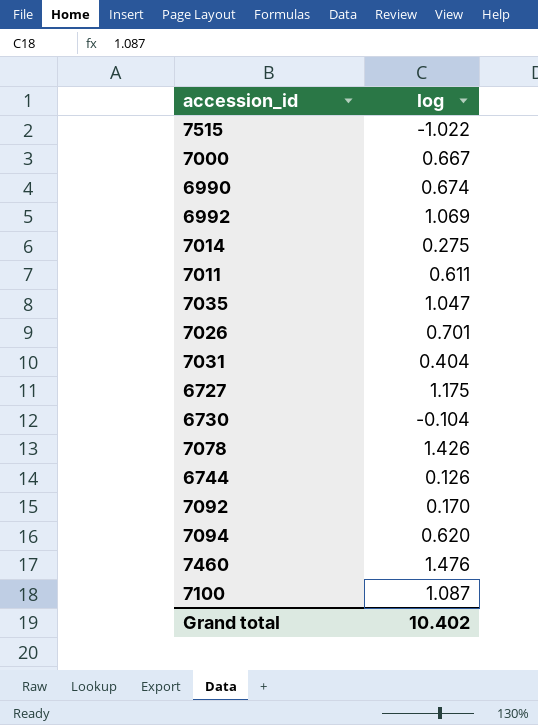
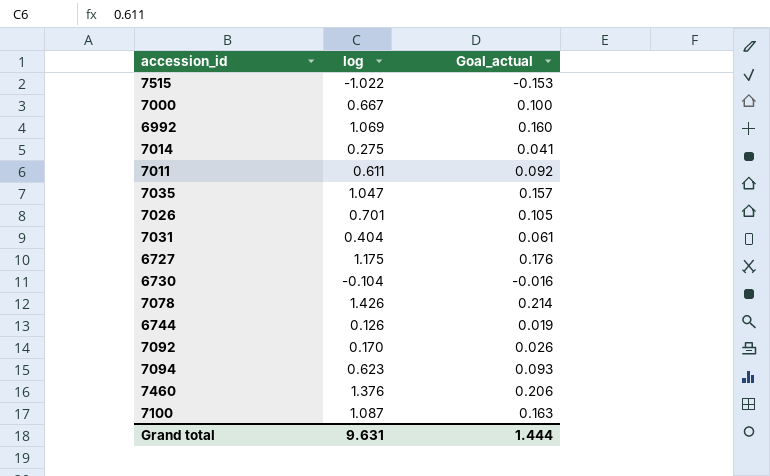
column Goal_actual | formula: none -> [log] * 0.15
row 6990: 0.674 -> none
7094 | log: 0.620 -> 0.623
7460 | log: 1.476 -> 1.376
Grand total | log: 10.402 -> 9.631

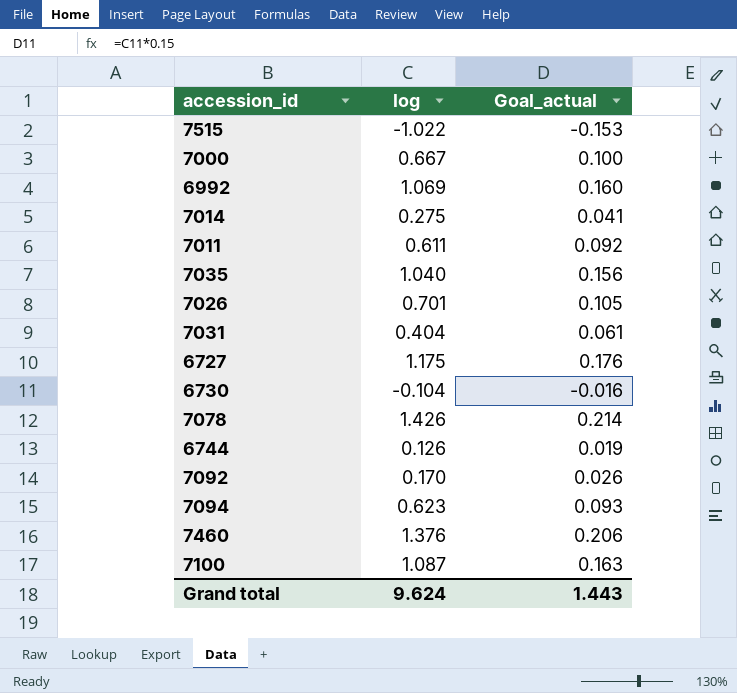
7035 | log: 1.047 -> 1.040
7035 | Goal_actual: 0.157 -> 0.156
Grand total | log: 9.631 -> 9.624
Grand total | Goal_actual: 1.444 -> 1.443

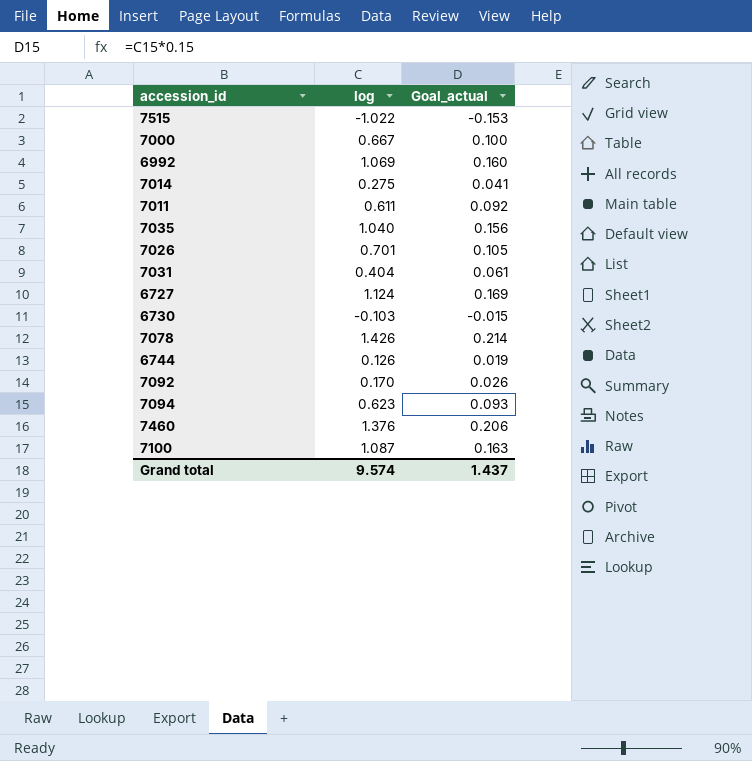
6727 | log: 1.175 -> 1.124
6727 | Goal_actual: 0.176 -> 0.169
6730 | log: -0.104 -> -0.103
6730 | Goal_actual: -0.016 -> -0.015
Grand total | log: 9.624 -> 9.574
Grand total | Goal_actual: 1.443 -> 1.437

